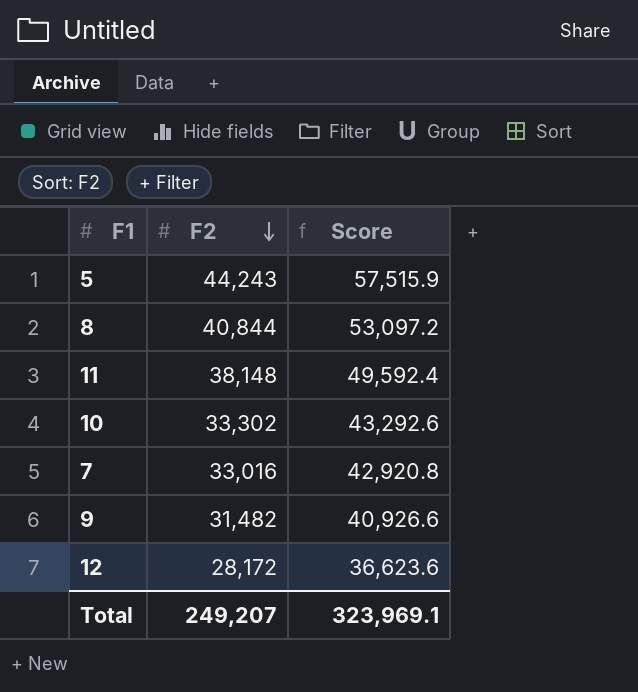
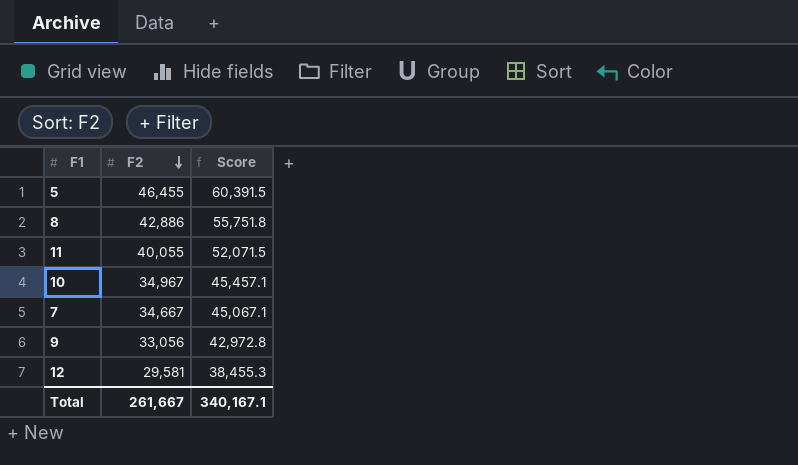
5 | F2: 44,243 -> 46,455
5 | Score: 57,515.9 -> 60,391.5
8 | F2: 40,844 -> 42,886
8 | Score: 53,097.2 -> 55,751.8
11 | F2: 38,148 -> 40,055
11 | Score: 49,592.4 -> 52,071.5
10 | F2: 33,302 -> 34,967
10 | Score: 43,292.6 -> 45,457.1
7 | F2: 33,016 -> 34,667
7 | Score: 42,920.8 -> 45,067.1
9 | F2: 31,482 -> 33,056
9 | Score: 40,926.6 -> 42,972.8
12 | F2: 28,172 -> 29,581
12 | Score: 36,623.6 -> 38,455.3
Total | F2: 249,207 -> 261,667
Total | Score: 323,969.1 -> 340,167.1

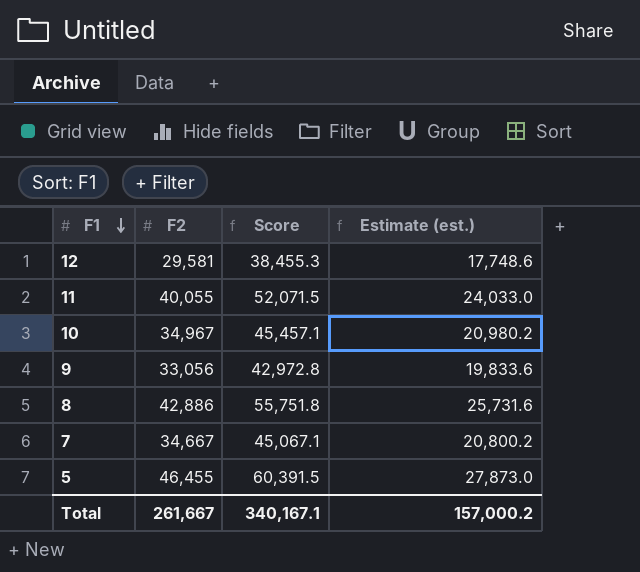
row order: F2 descending -> F1 descending
column Estimate (est.) | formula: none -> [F2] * 0.6

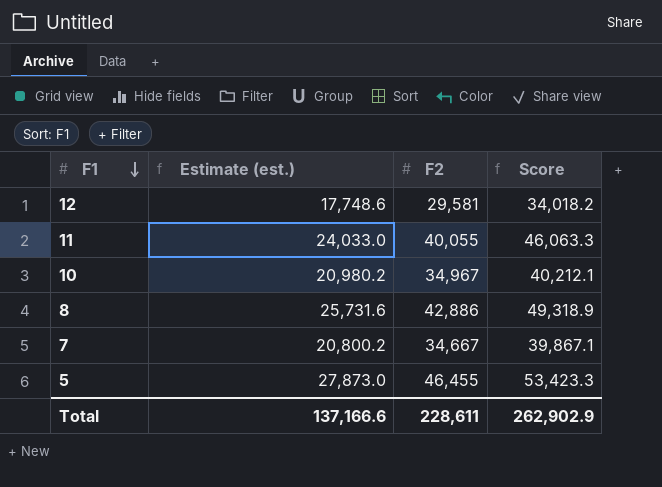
column Estimate (est.) | position: 4 -> 2
column Score | formula: [F2] * 1.3 -> [F2] * 1.15
row 9: 33,056 | 42,972.8 | 19,833.6 -> none
Total | Estimate (est.): 157,000.2 -> 137,166.6
Total | F2: 261,667 -> 228,611
Total | Score: 340,167.1 -> 262,902.9

